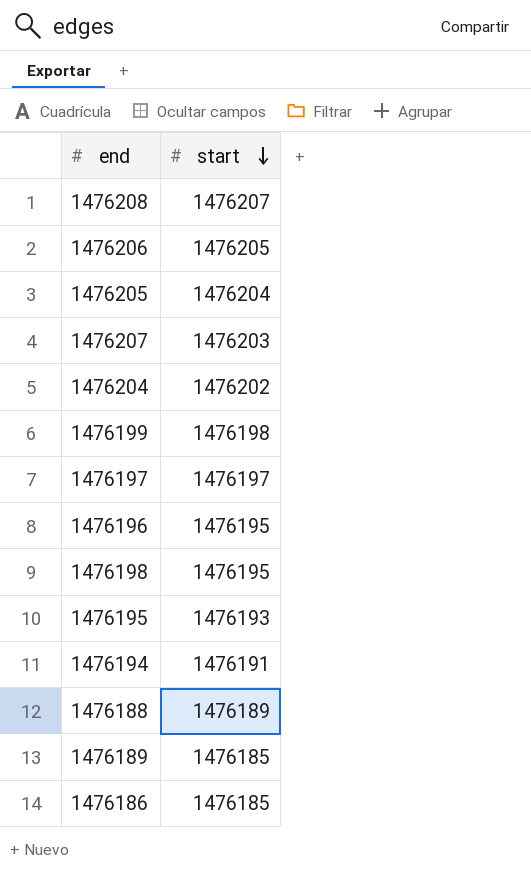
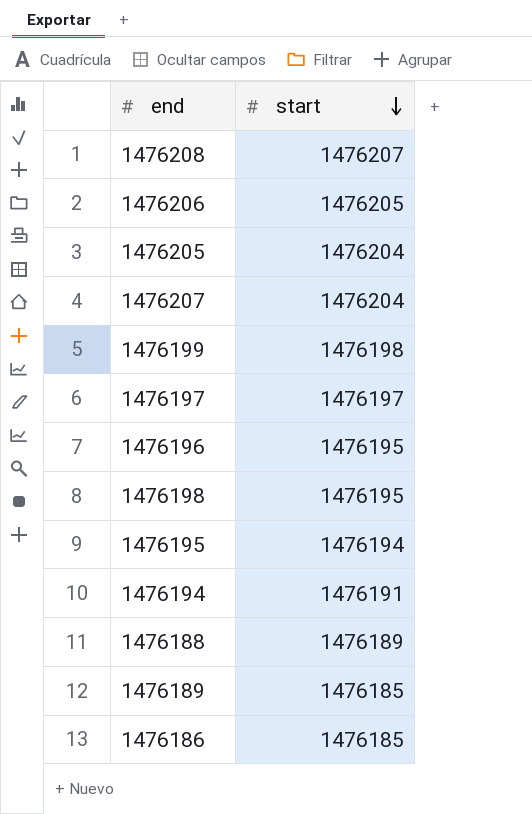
row 1476204: 1476202 -> none
1476207 | start: 1476203 -> 1476204
1476195 | start: 1476193 -> 1476194

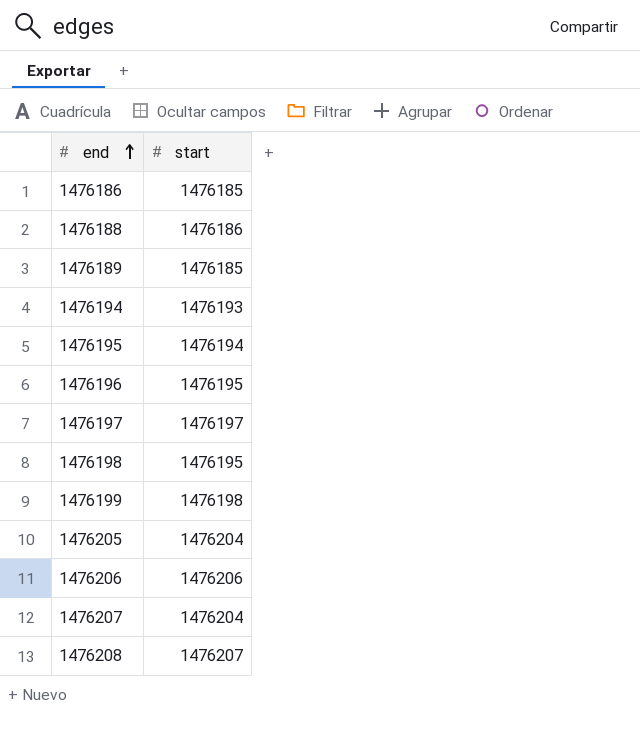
row order: start descending -> end ascending
1476188 | start: 1476189 -> 1476186
1476194 | start: 1476191 -> 1476193
1476206 | start: 1476205 -> 1476206

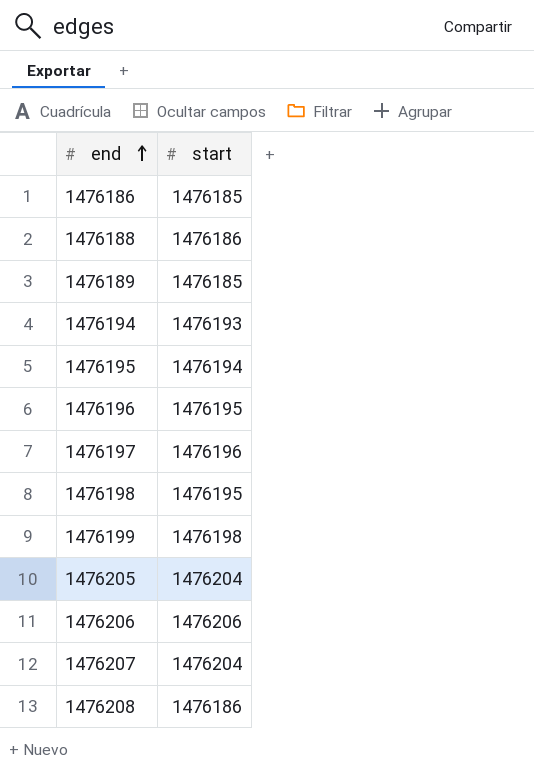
1476197 | start: 1476197 -> 1476196
1476208 | start: 1476207 -> 1476186

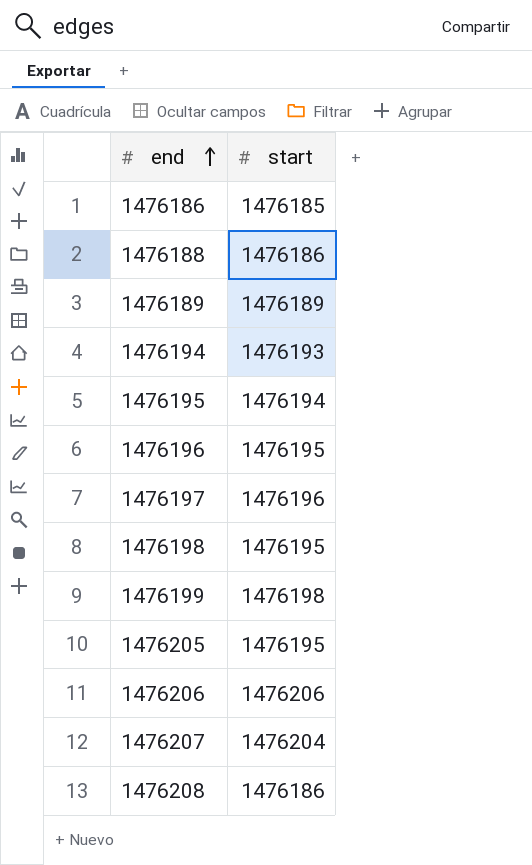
1476189 | start: 1476185 -> 1476189
1476205 | start: 1476204 -> 1476195

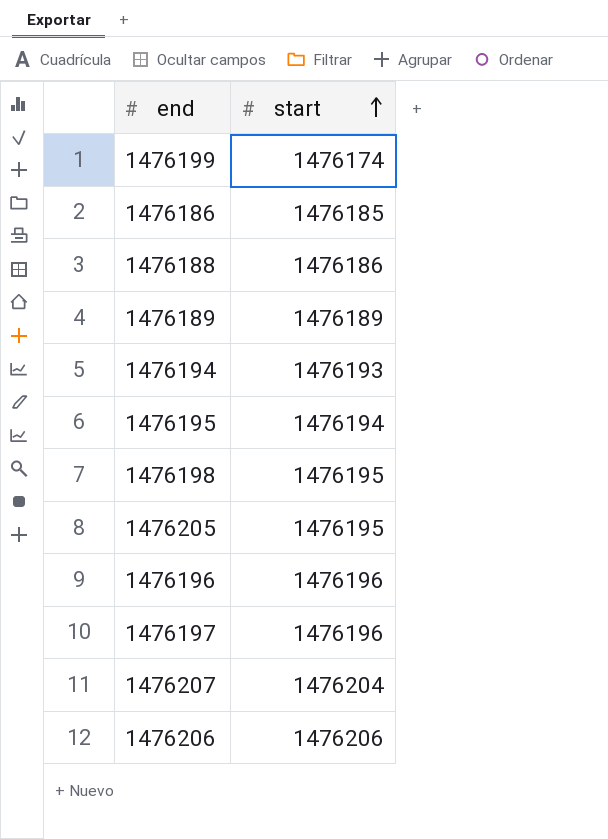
row order: end ascending -> start ascending
row 1476208: 1476186 -> none
1476199 | start: 1476198 -> 1476174
1476196 | start: 1476195 -> 1476196

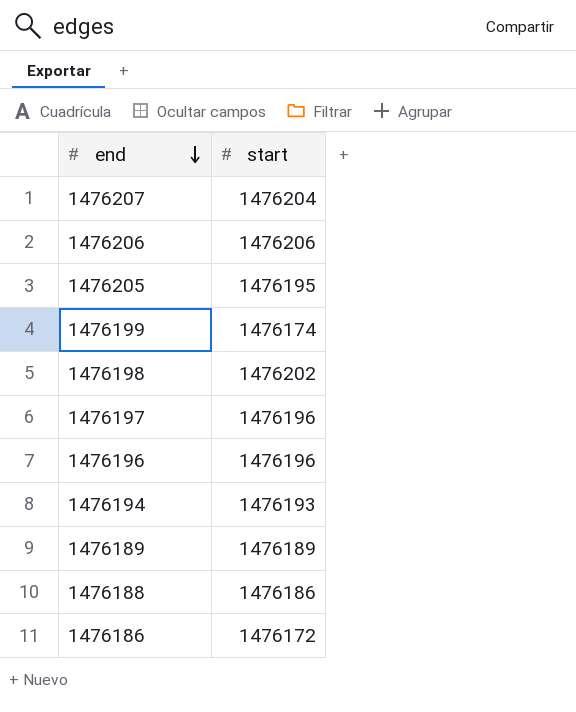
row order: start ascending -> end descending
row 1476195: 1476194 -> none
1476198 | start: 1476195 -> 1476202
1476186 | start: 1476185 -> 1476172

